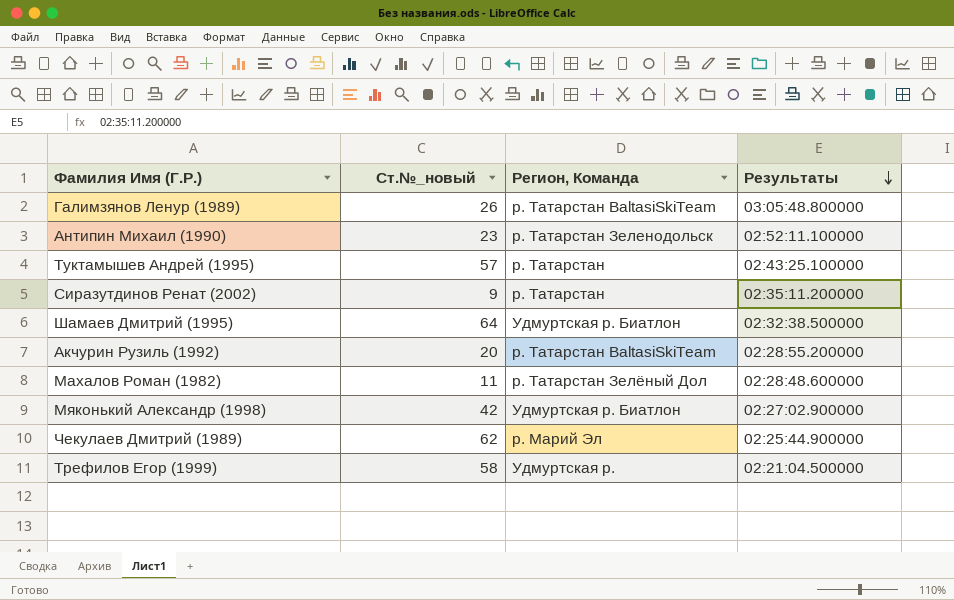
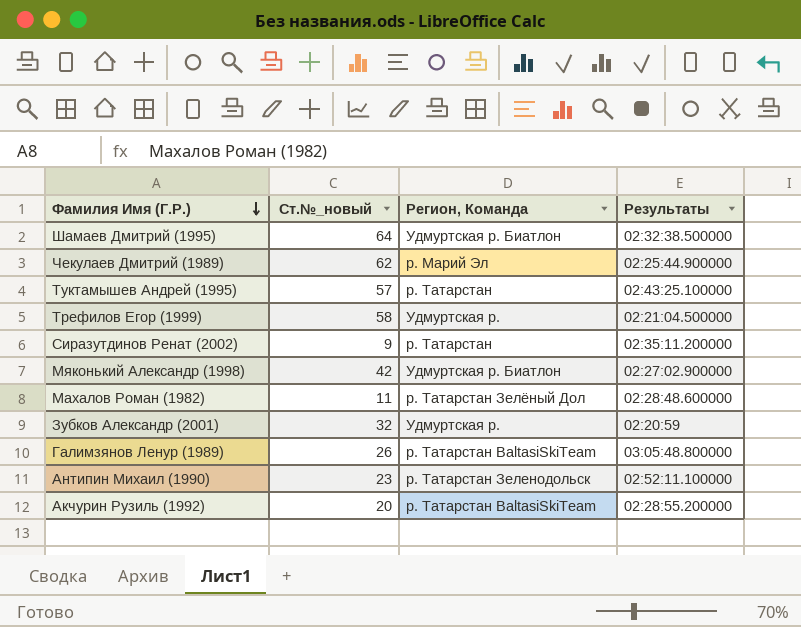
row order: Результаты descending -> Фамилия Имя (Г.Р.) descending
row Зубков Александр (2001): none -> 32 | Удмуртская р. | 02:20:59

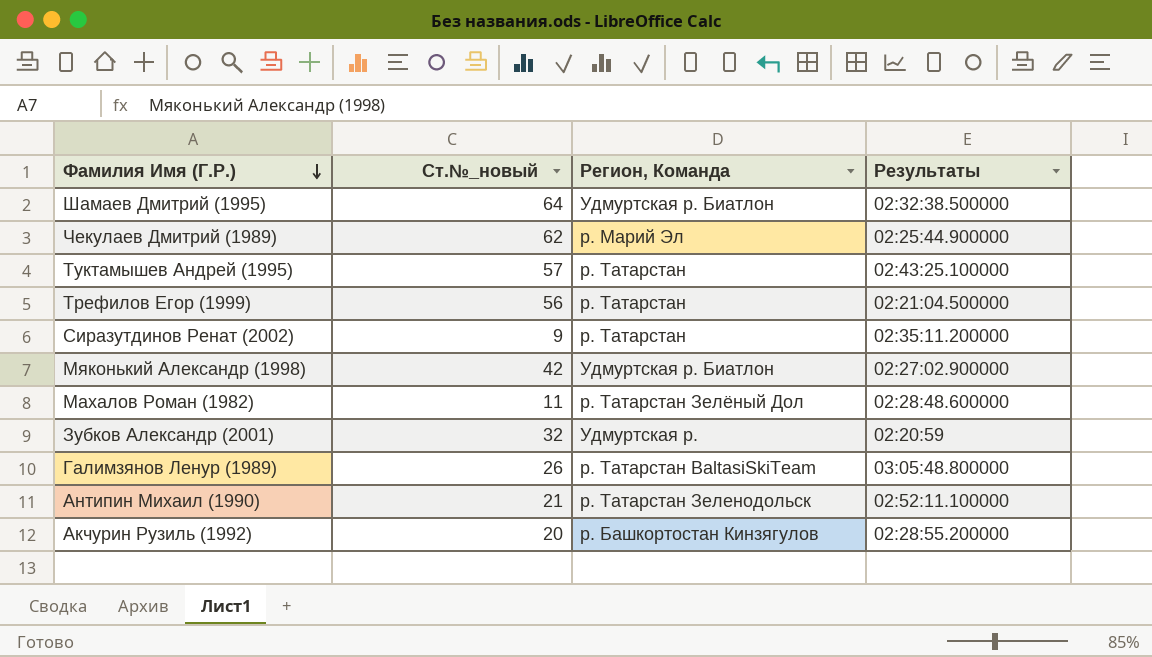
Трефилов Егор (1999) | Ст.№_новый: 58 -> 56
Трефилов Егор (1999) | Регион, Команда: Удмуртская р. -> р. Татарстан
Антипин Михаил (1990) | Ст.№_новый: 23 -> 21
Акчурин Рузиль (1992) | Регион, Команда: р. Татарстан BaltasiSkiTeam -> р. Башкортостан Кинзягулов

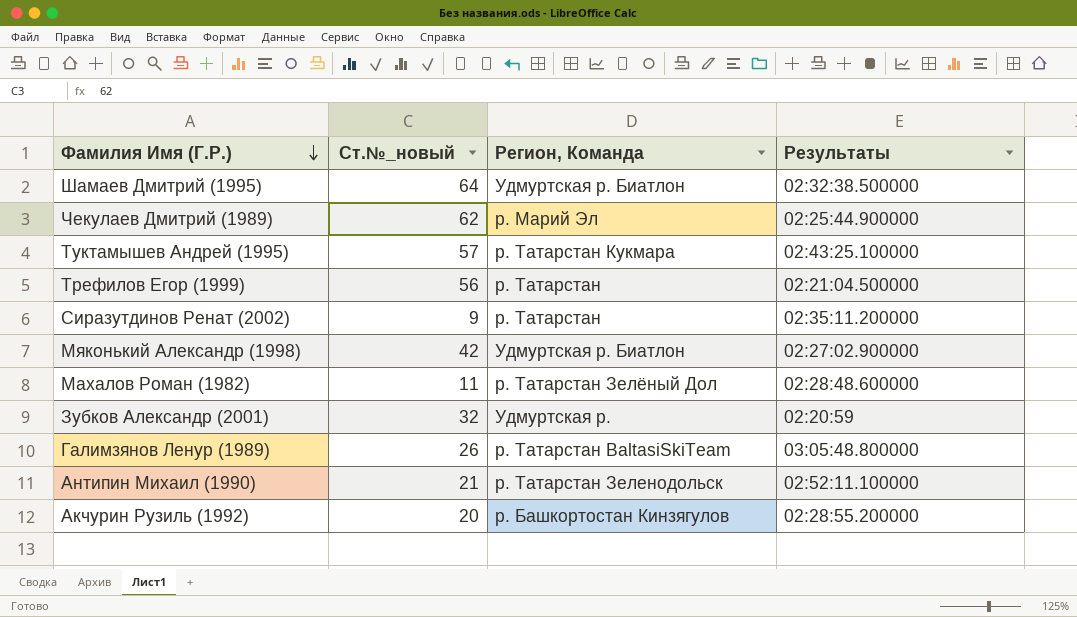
Туктамышев Андрей (1995) | Регион, Команда: р. Татарстан -> р. Татарстан Кукмара

